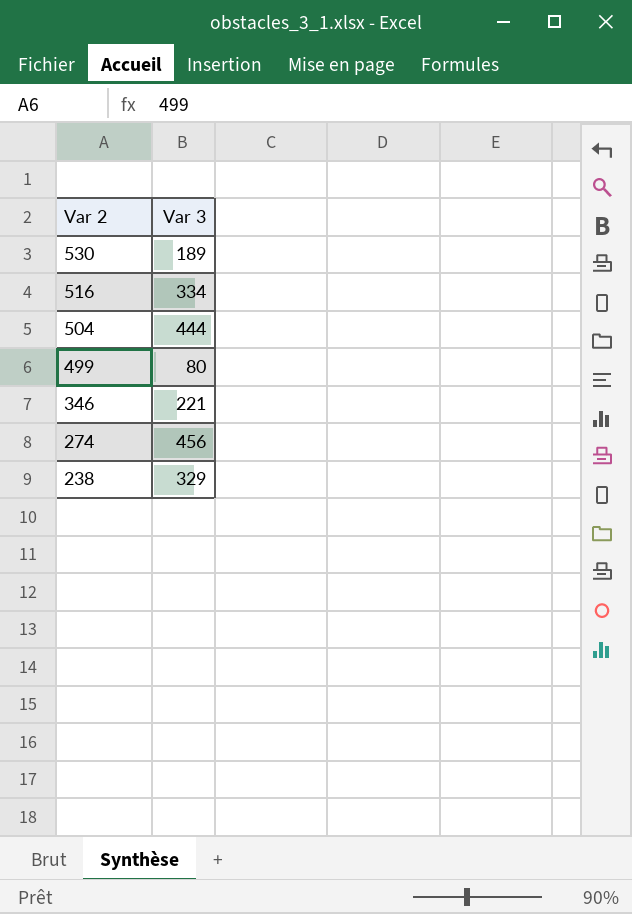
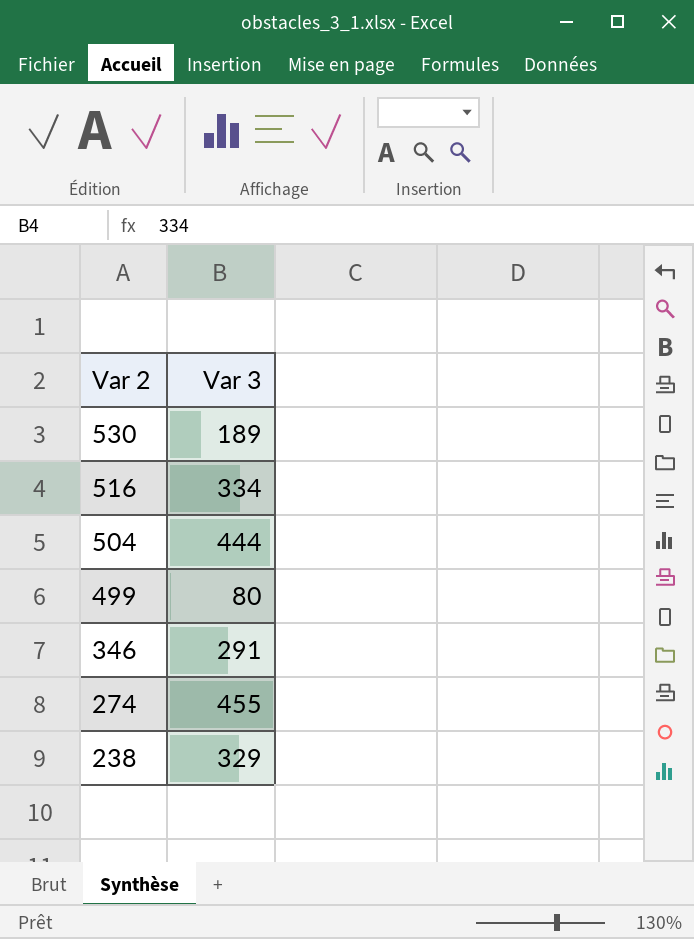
346 | Var 3: 221 -> 291
274 | Var 3: 456 -> 455

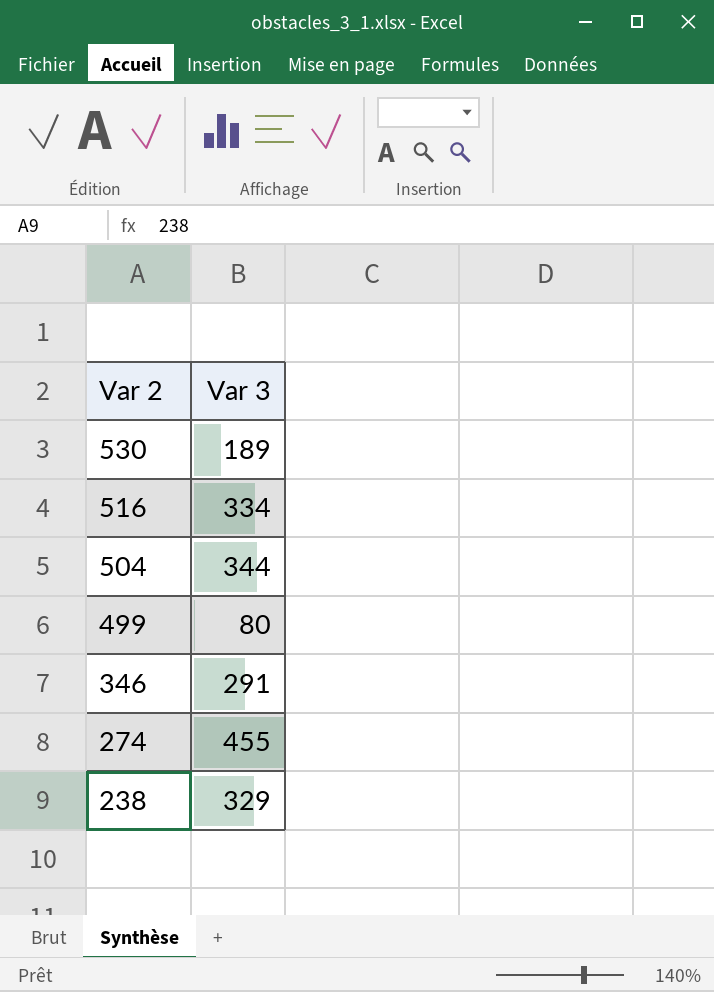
504 | Var 3: 444 -> 344

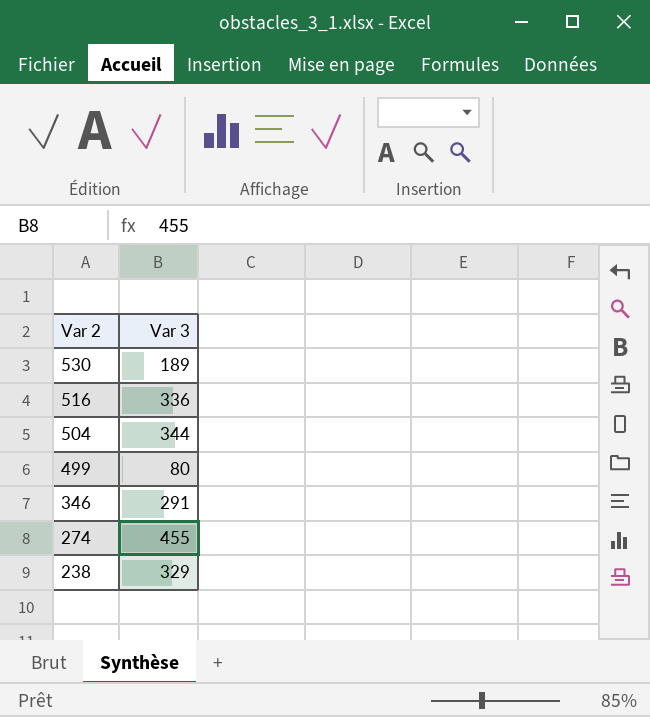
516 | Var 3: 334 -> 336

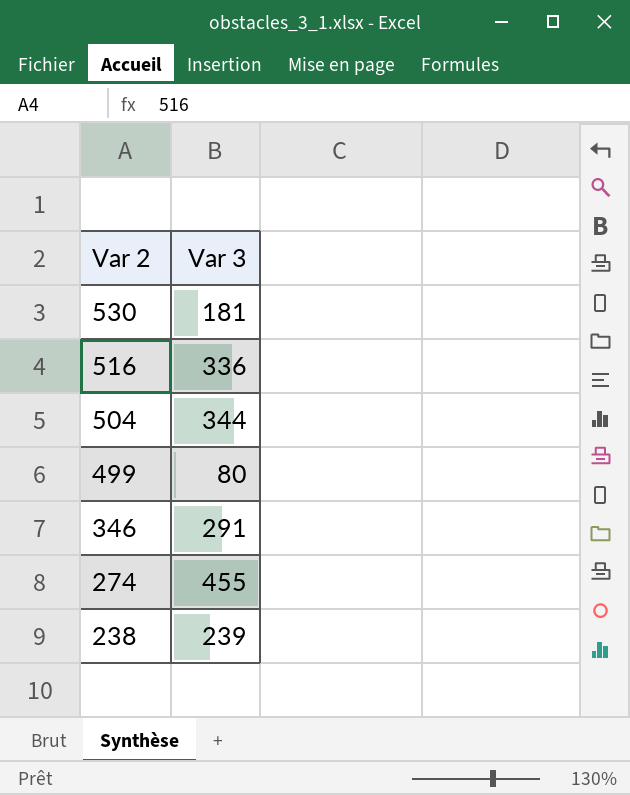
530 | Var 3: 189 -> 181
238 | Var 3: 329 -> 239

